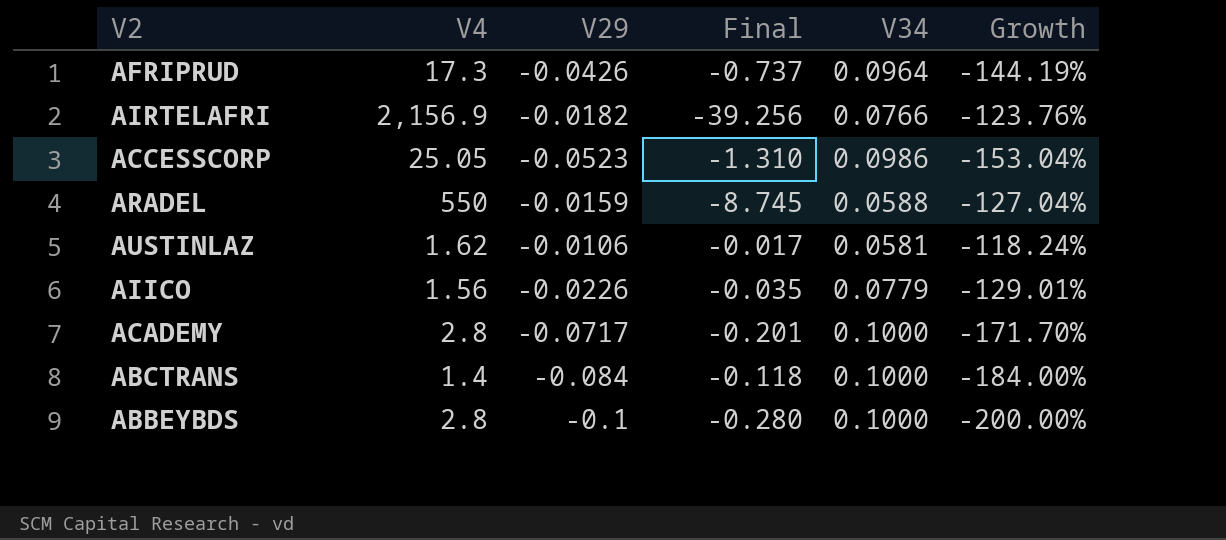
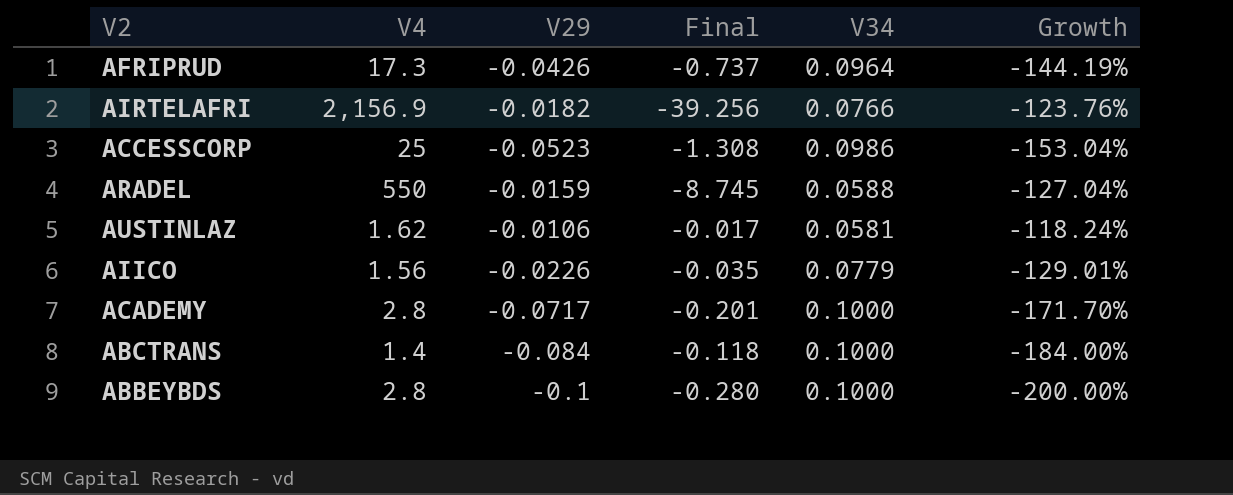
ACCESSCORP | V4: 25.05 -> 25
ACCESSCORP | Final: -1.310 -> -1.308

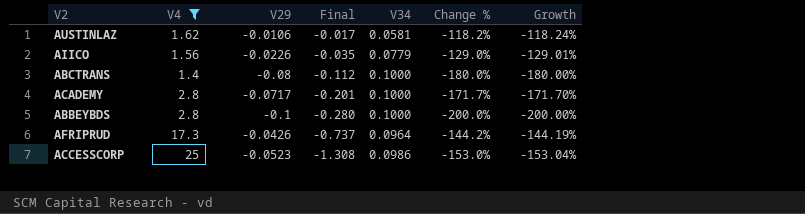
filter: none -> V4 <= 25
row order: none -> Final descending
column Change % | formula: none -> ([V29] - [V34]) / [V34]
ABCTRANS | V29: -0.084 -> -0.08
ABCTRANS | Final: -0.118 -> -0.112
ABCTRANS | Growth: -184.00% -> -180.00%

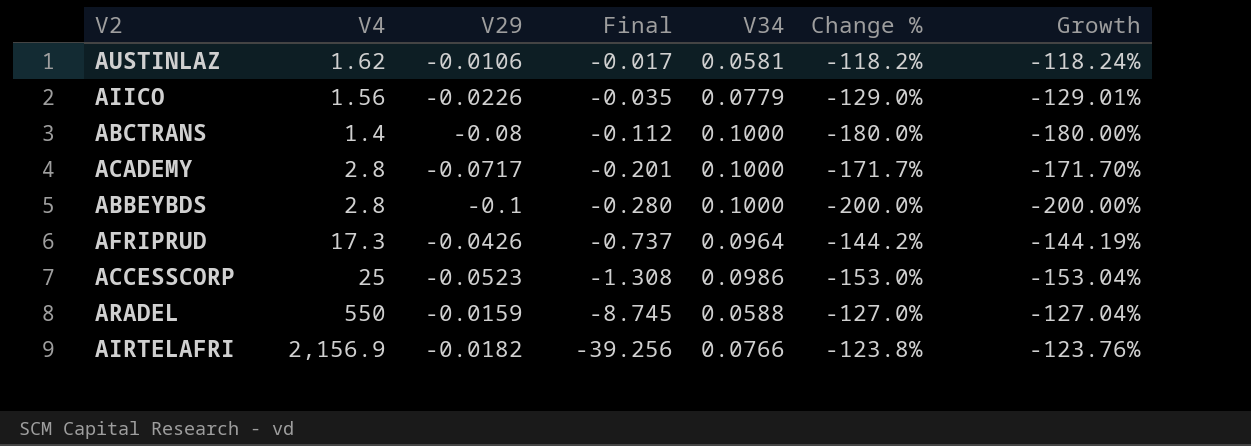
filter: V4 <= 25 -> none

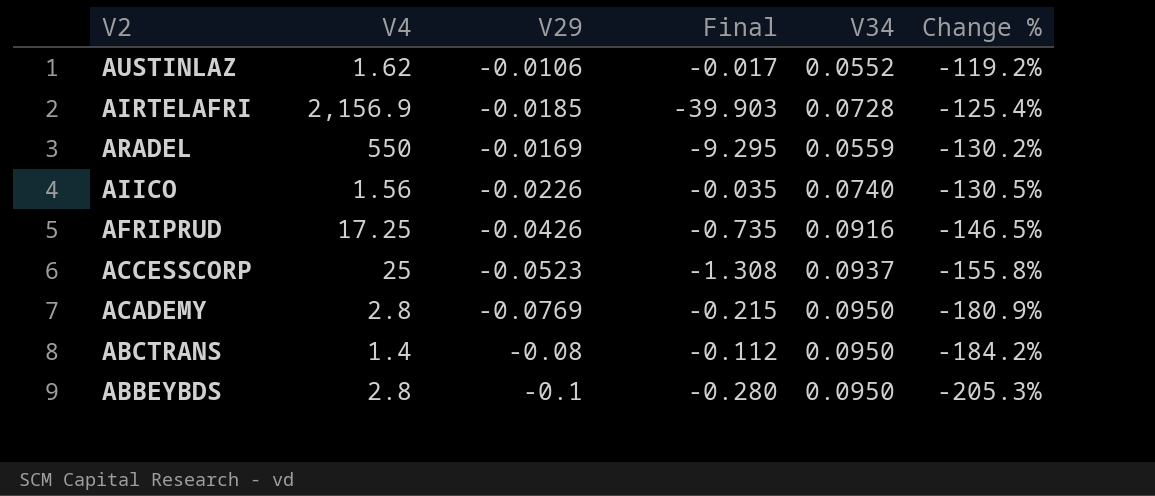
row order: Final descending -> Change % descending
column Growth | formula: ([V29] - [V34]) / [V34] -> none
AUSTINLAZ | V34: 0.0581 -> 0.0552
AUSTINLAZ | Change %: -118.2% -> -119.2%
AIRTELAFRI | V29: -0.0182 -> -0.0185
AIRTELAFRI | Final: -39.256 -> -39.903
AIRTELAFRI | V34: 0.0766 -> 0.0728
AIRTELAFRI | Change %: -123.8% -> -125.4%
ARADEL | V29: -0.0159 -> -0.0169
ARADEL | Final: -8.745 -> -9.295
ARADEL | V34: 0.0588 -> 0.0559
ARADEL | Change %: -127.0% -> -130.2%
AIICO | V34: 0.0779 -> 0.0740
AIICO | Change %: -129.0% -> -130.5%
AFRIPRUD | V4: 17.3 -> 17.25
AFRIPRUD | Final: -0.737 -> -0.735
AFRIPRUD | V34: 0.0964 -> 0.0916
AFRIPRUD | Change %: -144.2% -> -146.5%
ACCESSCORP | V34: 0.0986 -> 0.0937
ACCESSCORP | Change %: -153.0% -> -155.8%
ACADEMY | V29: -0.0717 -> -0.0769
ACADEMY | Final: -0.201 -> -0.215
ACADEMY | V34: 0.1000 -> 0.0950
ACADEMY | Change %: -171.7% -> -180.9%
ABCTRANS | V34: 0.1000 -> 0.0950
ABCTRANS | Change %: -180.0% -> -184.2%
ABBEYBDS | V34: 0.1000 -> 0.0950
ABBEYBDS | Change %: -200.0% -> -205.3%

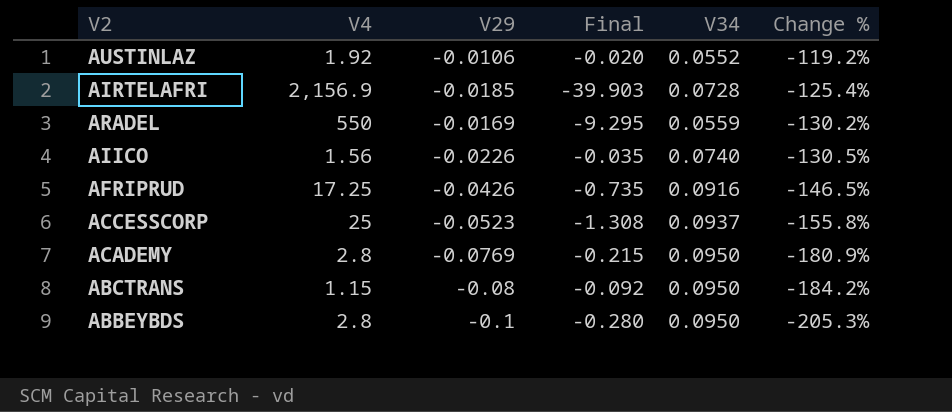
AUSTINLAZ | V4: 1.62 -> 1.92
AUSTINLAZ | Final: -0.017 -> -0.020
ABCTRANS | V4: 1.4 -> 1.15
ABCTRANS | Final: -0.112 -> -0.092

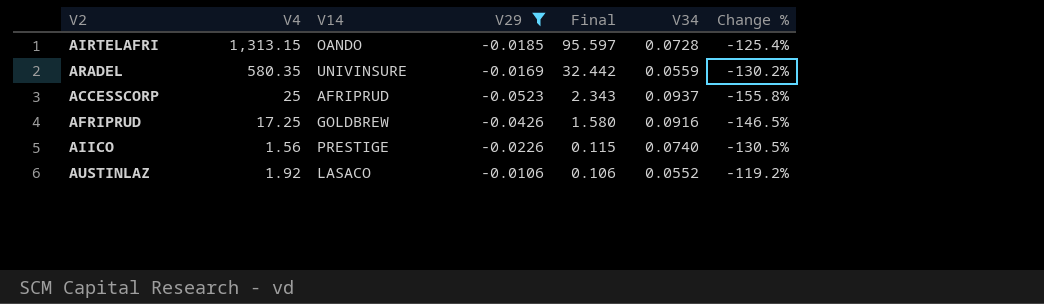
filter: none -> V29 >= -0.0523
row order: Change % descending -> Final descending
column V14 | position: none -> 3
column Final | formula: [V4] * [V29] -> [V4] * [V34]
AIRTELAFRI | V4: 2,156.9 -> 1,313.15
ARADEL | V4: 550 -> 580.35

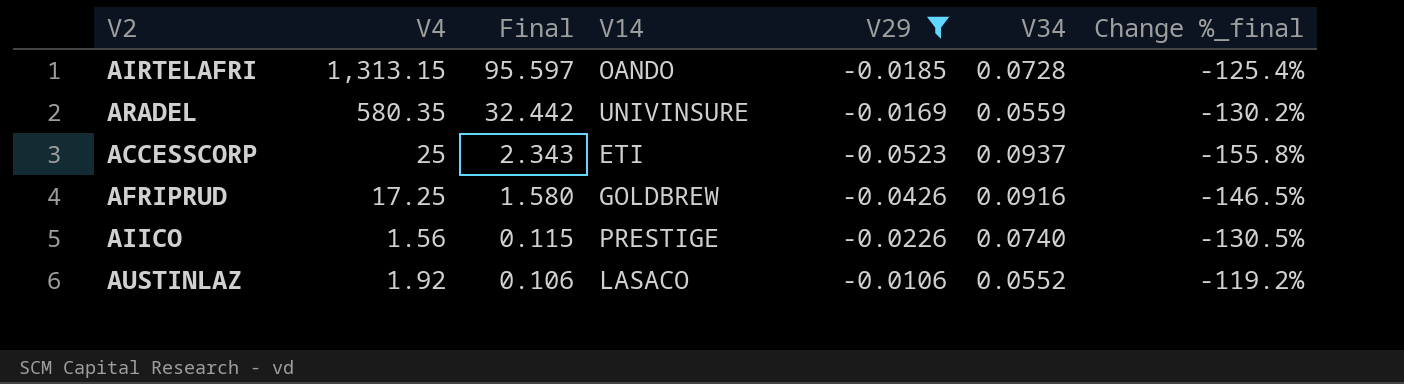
column Final | position: 5 -> 3
column name: Change % -> Change %_final
ACCESSCORP | V14: AFRIPRUD -> ETI

